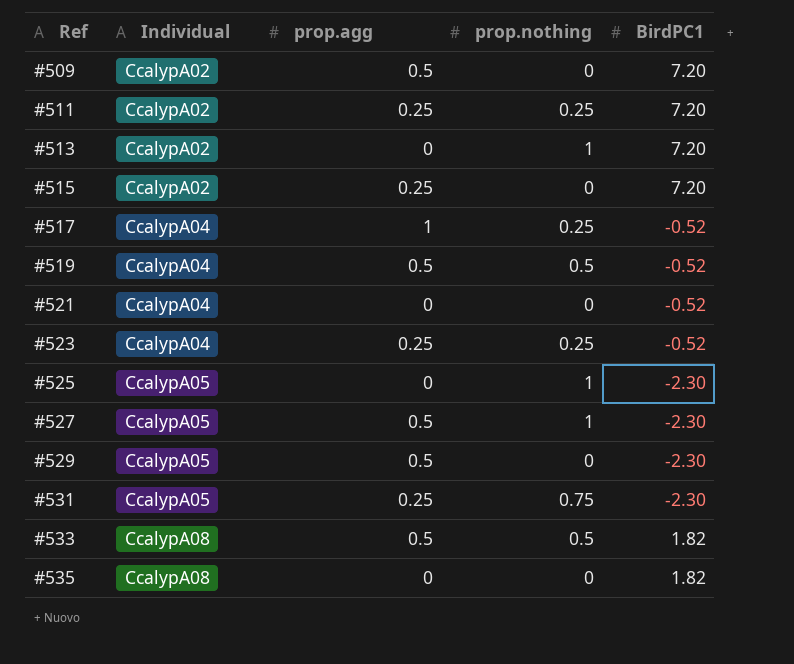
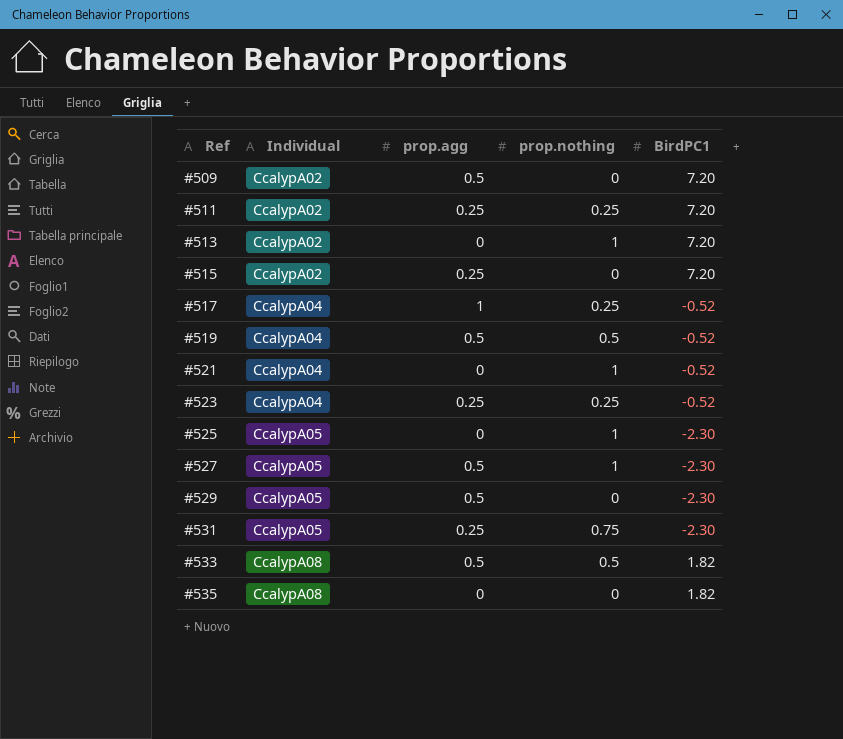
#521 | prop.nothing: 0 -> 1

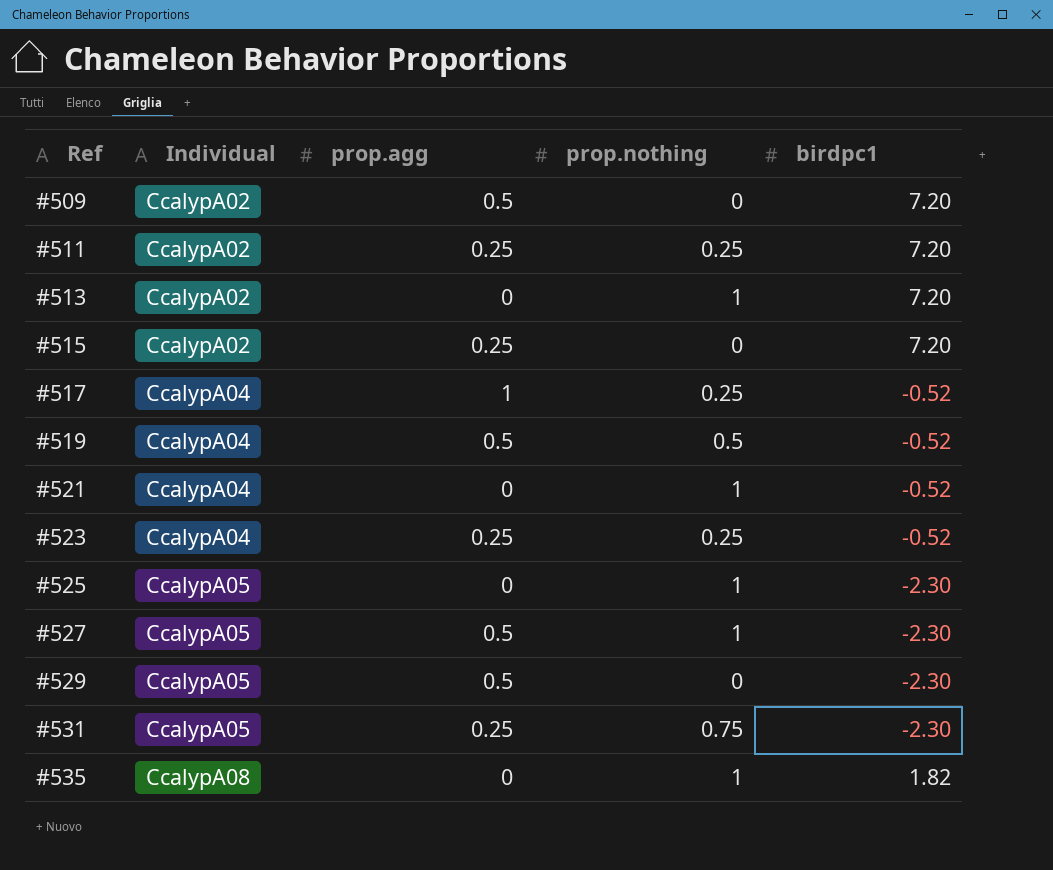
column name: BirdPC1 -> birdpc1
row #533: CcalypA08 | 0.5 | 0.5 | 1.82 -> none
#535 | prop.nothing: 0 -> 1

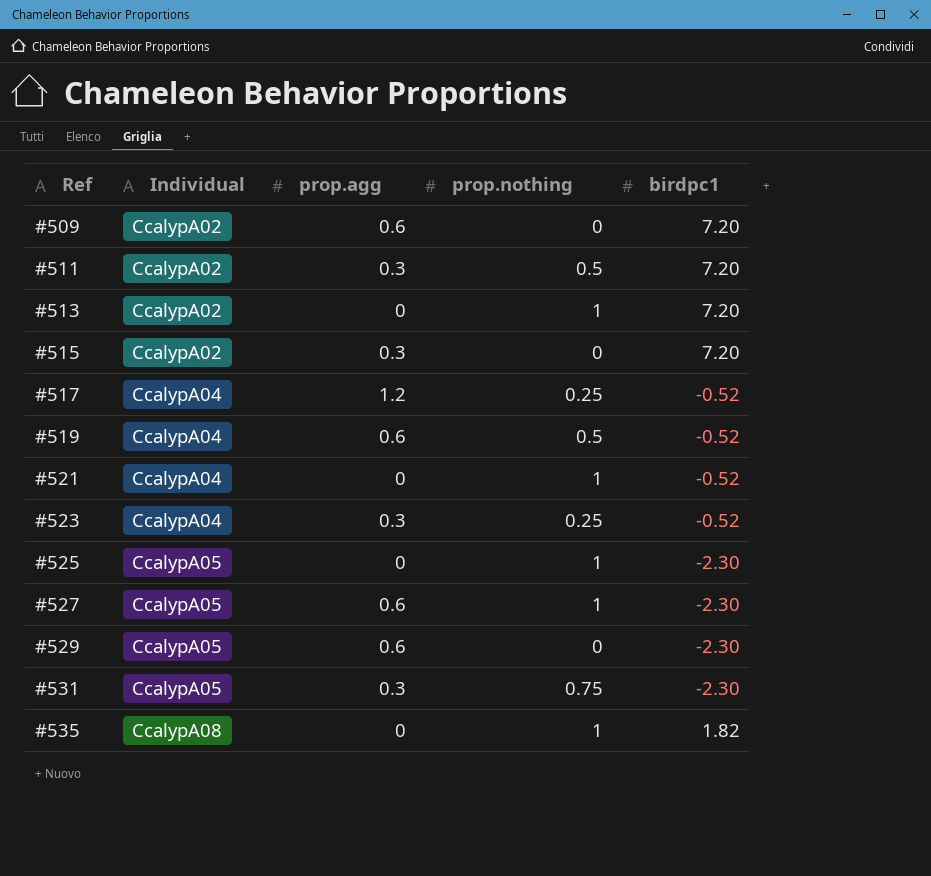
#509 | prop.agg: 0.5 -> 0.6
#511 | prop.agg: 0.25 -> 0.3
#511 | prop.nothing: 0.25 -> 0.5
#515 | prop.agg: 0.25 -> 0.3
#517 | prop.agg: 1 -> 1.2
#519 | prop.agg: 0.5 -> 0.6
#523 | prop.agg: 0.25 -> 0.3
#527 | prop.agg: 0.5 -> 0.6
#529 | prop.agg: 0.5 -> 0.6
#531 | prop.agg: 0.25 -> 0.3

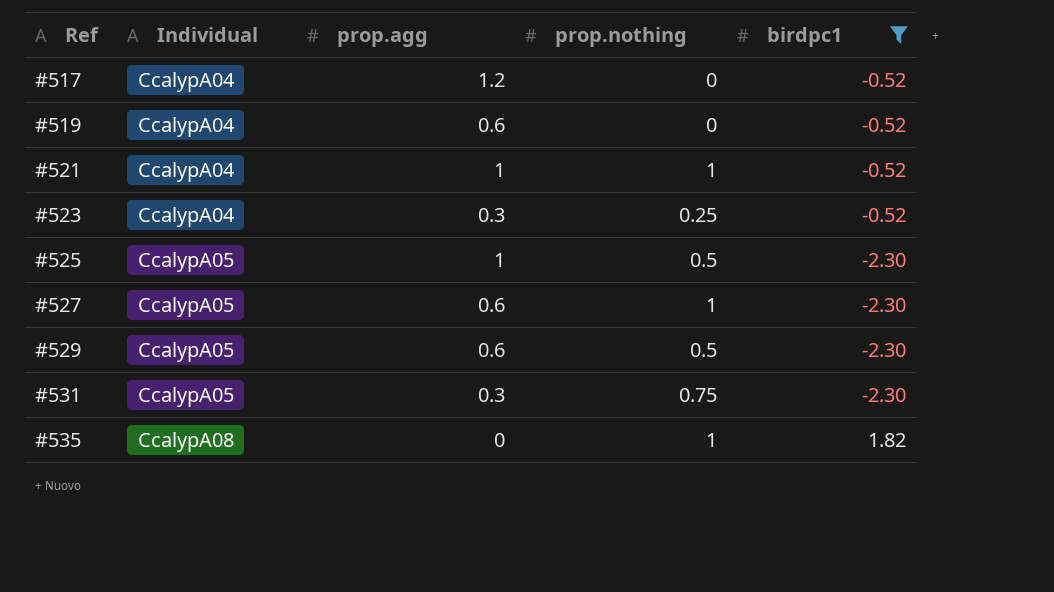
filter: none -> birdpc1 != 7.20
#517 | prop.nothing: 0.25 -> 0
#519 | prop.nothing: 0.5 -> 0
#521 | prop.agg: 0 -> 1
#525 | prop.agg: 0 -> 1
#525 | prop.nothing: 1 -> 0.5
#529 | prop.nothing: 0 -> 0.5

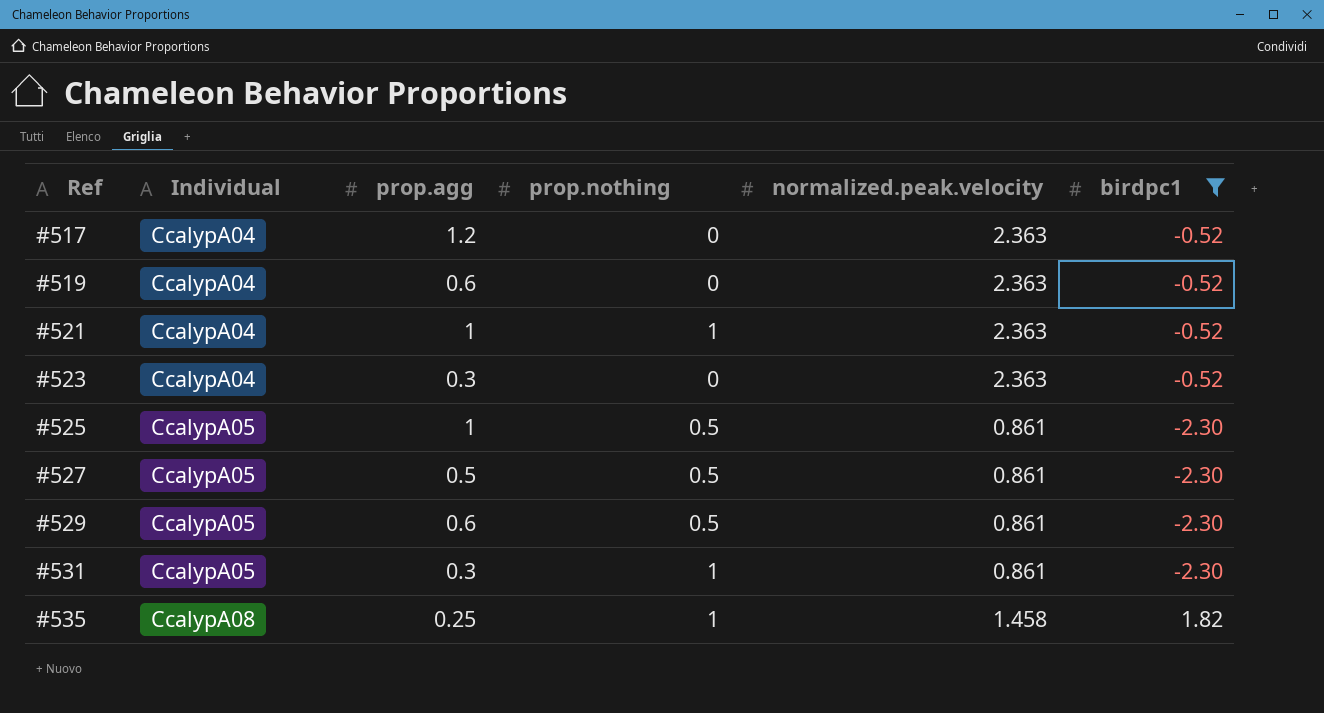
column normalized.peak.velocity | position: none -> 5
#523 | prop.nothing: 0.25 -> 0
#527 | prop.agg: 0.6 -> 0.5
#527 | prop.nothing: 1 -> 0.5
#531 | prop.nothing: 0.75 -> 1
#535 | prop.agg: 0 -> 0.25

